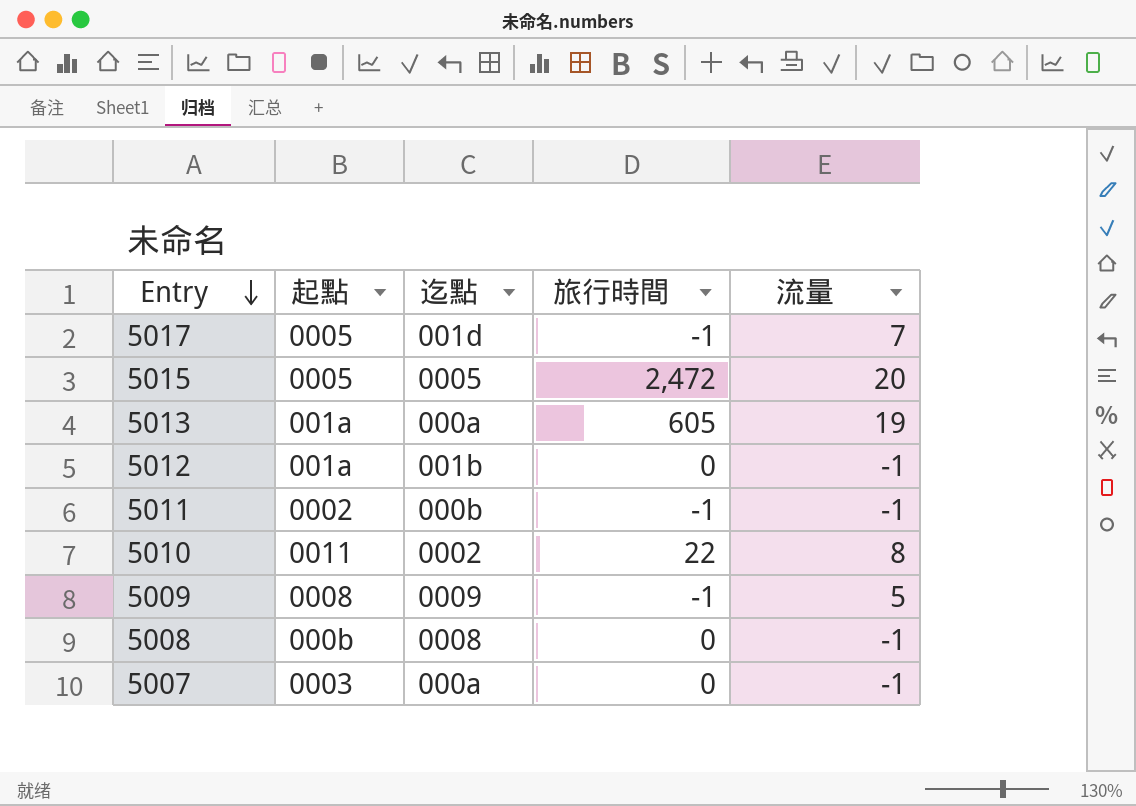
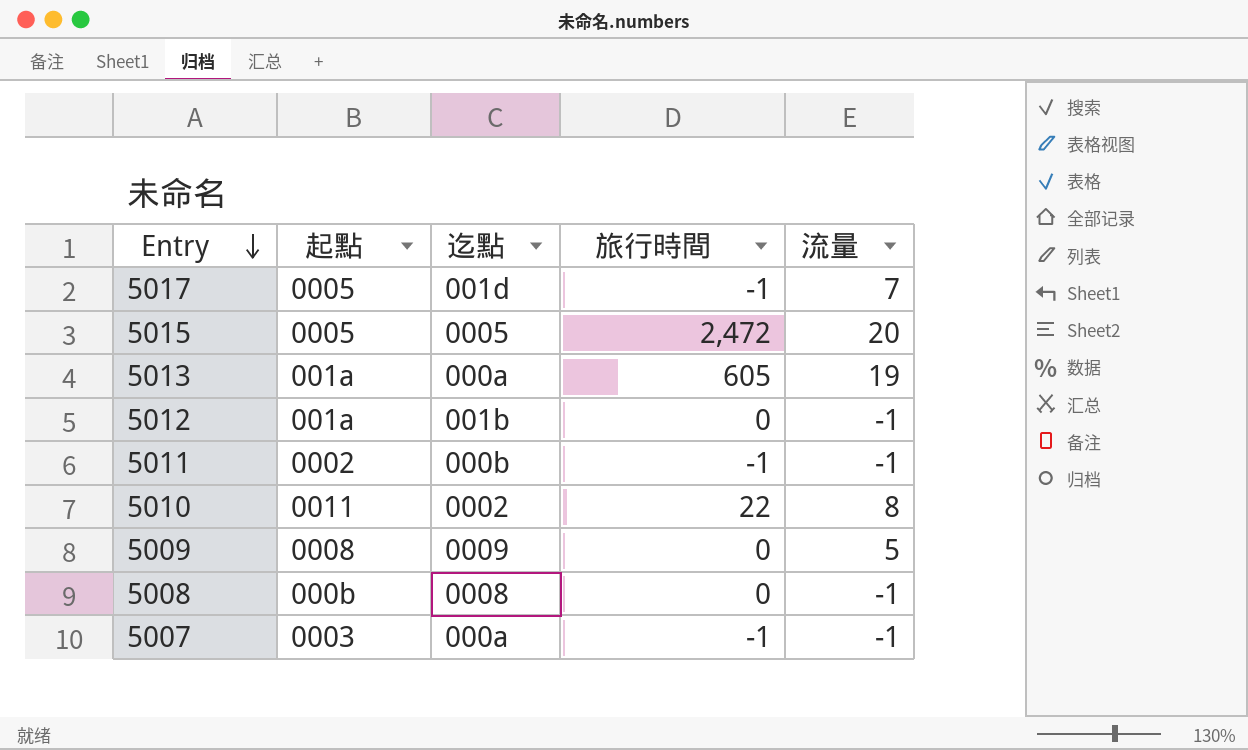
5009 | 旅行時間: -1 -> 0
5007 | 旅行時間: 0 -> -1

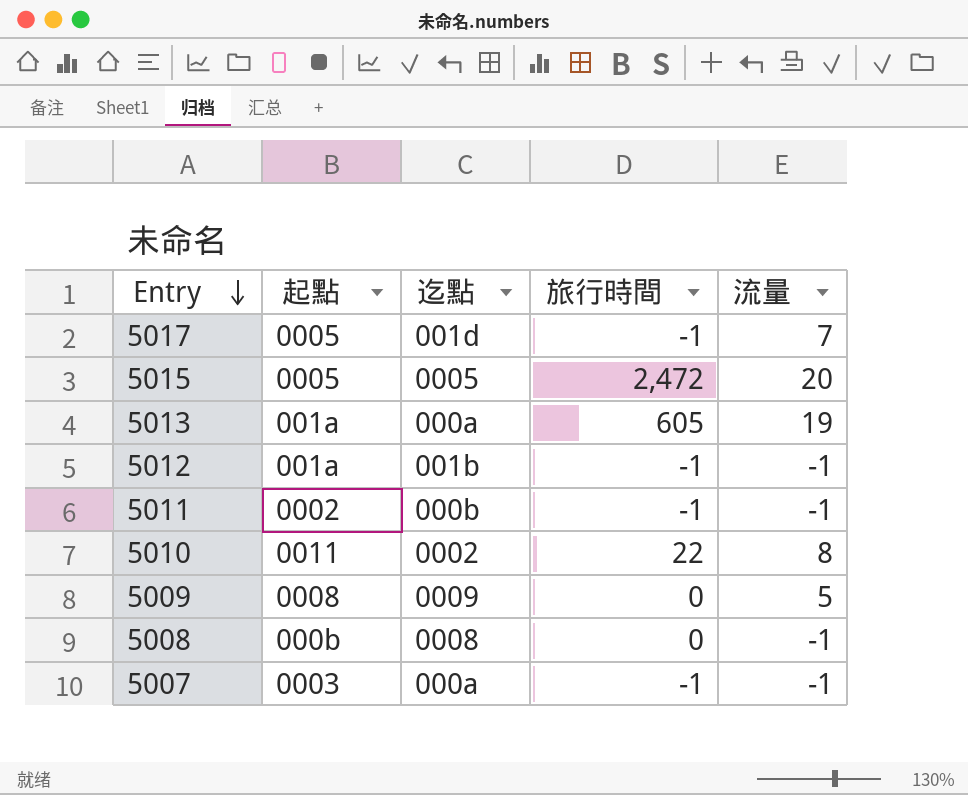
5012 | 旅行時間: 0 -> -1

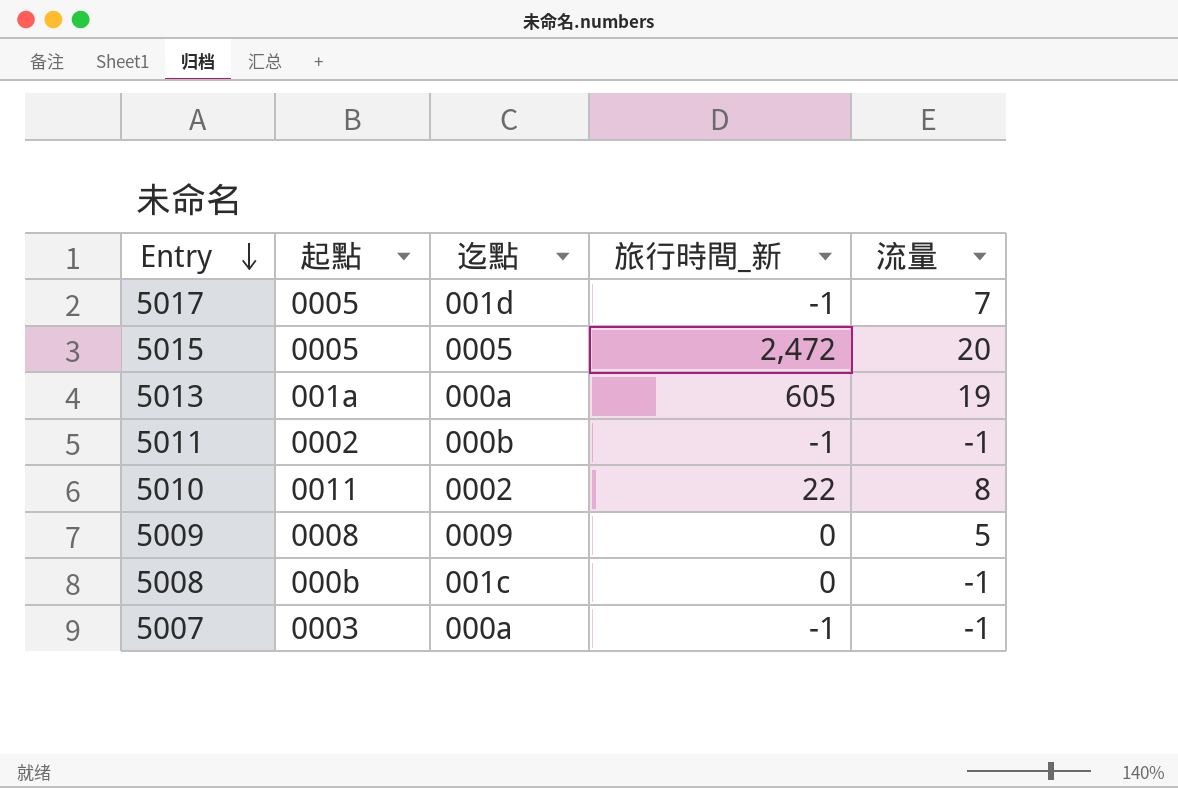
column name: 旅行時間 -> 旅行時間_新
row 5012: 001a | 001b | -1 | -1 -> none
5008 | 迄點: 0008 -> 001c

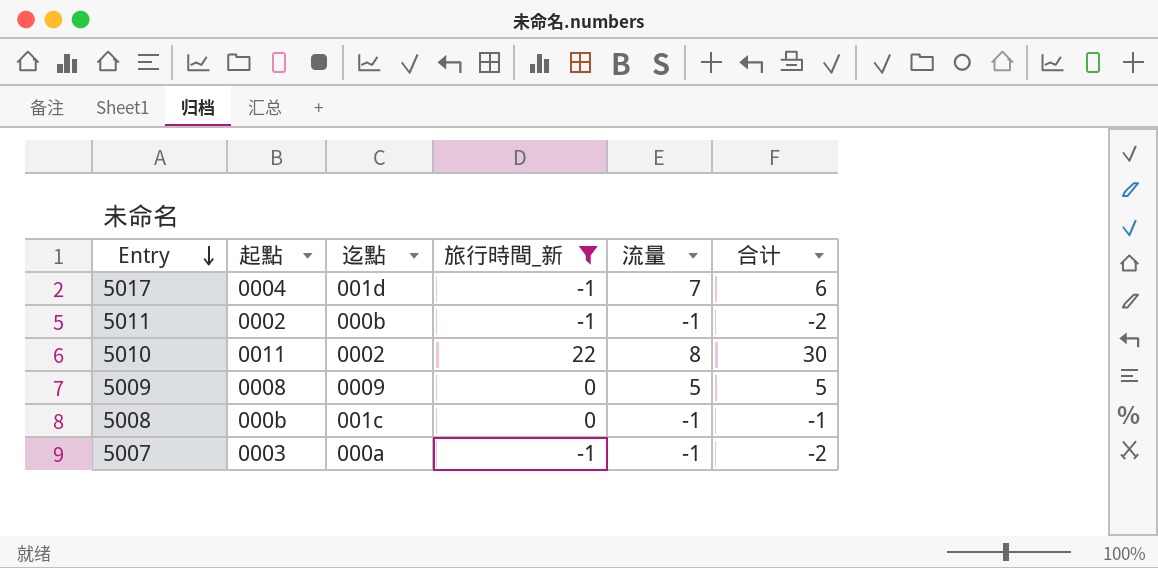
filter: none -> 旅行時間_新 <= 22
column 合计 | formula: none -> [旅行時間_新] + [流量]
5017 | 起點: 0005 -> 0004

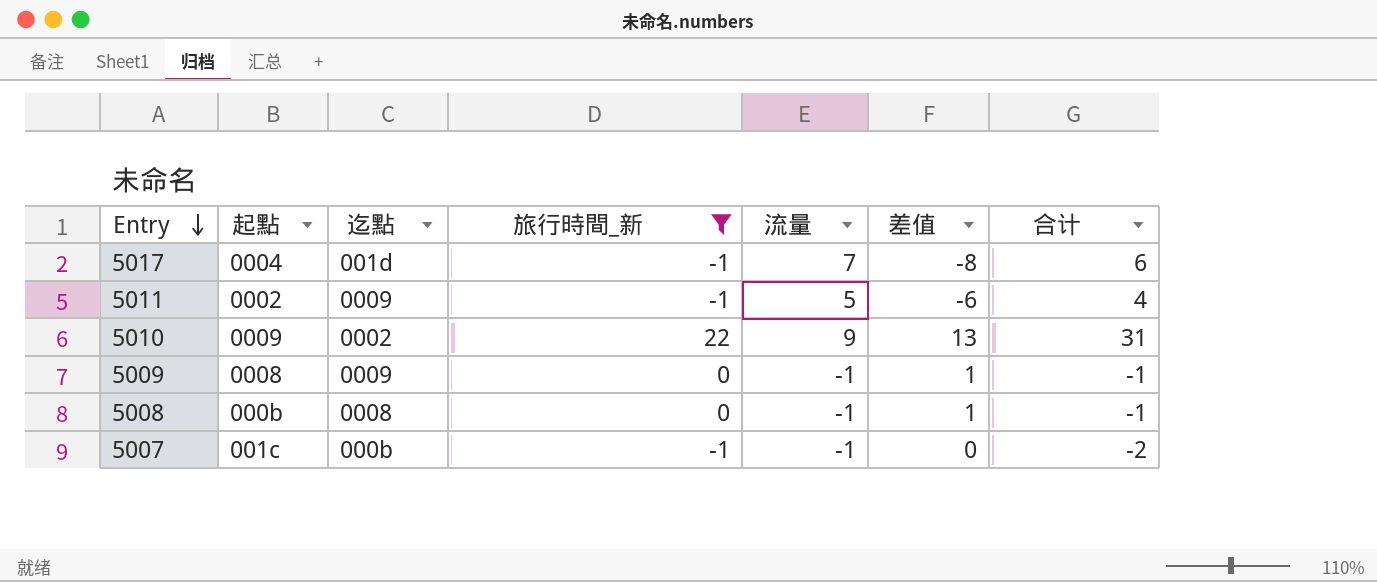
column 差值 | formula: none -> [旅行時間_新] - [流量]
5011 | 迄點: 000b -> 0009
5011 | 流量: -1 -> 5
5011 | 合计: -2 -> 4
5010 | 起點: 0011 -> 0009
5010 | 流量: 8 -> 9
5010 | 合计: 30 -> 31
5009 | 流量: 5 -> -1
5009 | 合计: 5 -> -1
5008 | 迄點: 001c -> 0008
5007 | 起點: 0003 -> 001c
5007 | 迄點: 000a -> 000b

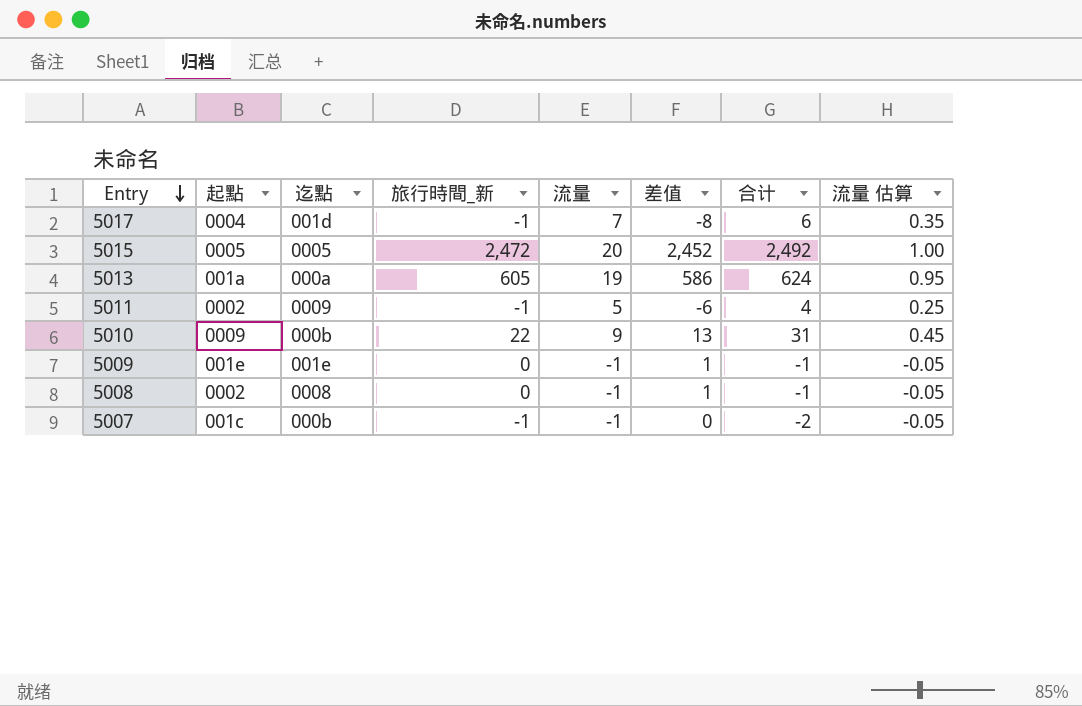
filter: 旅行時間_新 <= 22 -> none
column 流量 估算 | formula: none -> [流量] * 0.05
5010 | 迄點: 0002 -> 000b
5009 | 起點: 0008 -> 001e
5009 | 迄點: 0009 -> 001e
5008 | 起點: 000b -> 0002

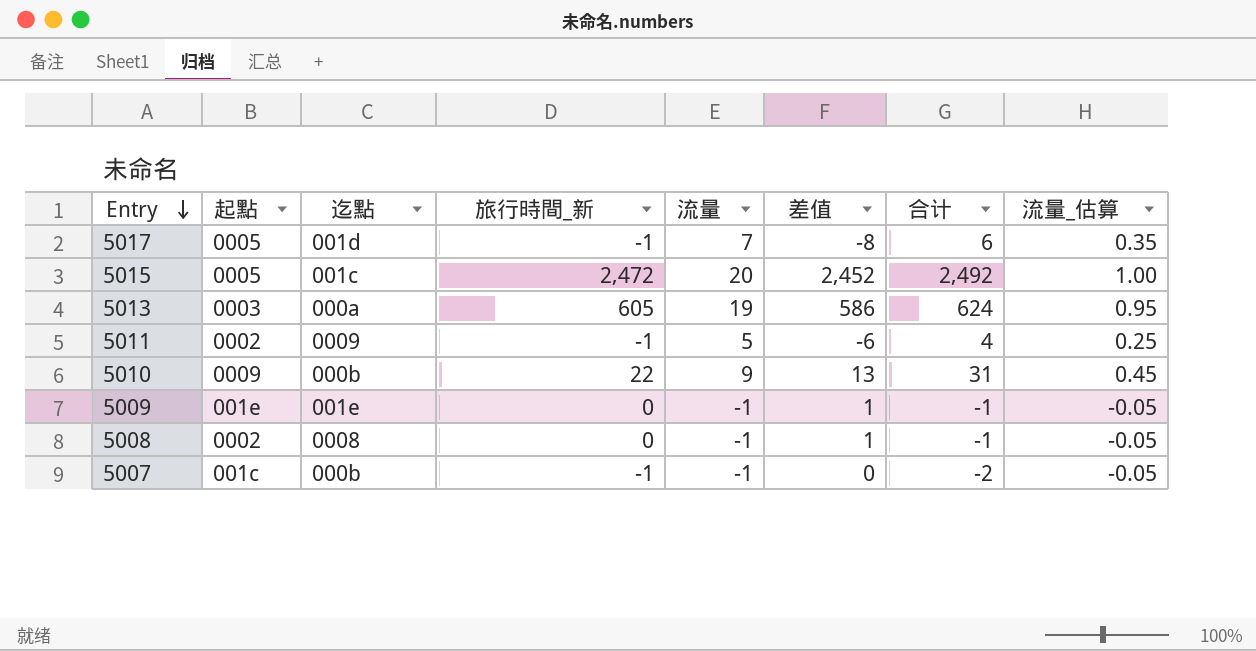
column name: 流量 估算 -> 流量_估算
5017 | 起點: 0004 -> 0005
5015 | 迄點: 0005 -> 001c
5013 | 起點: 001a -> 0003

